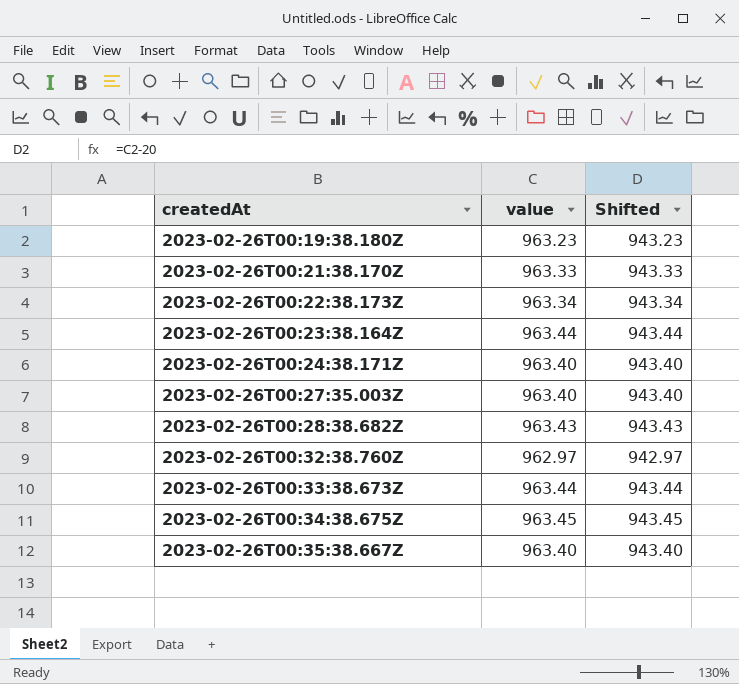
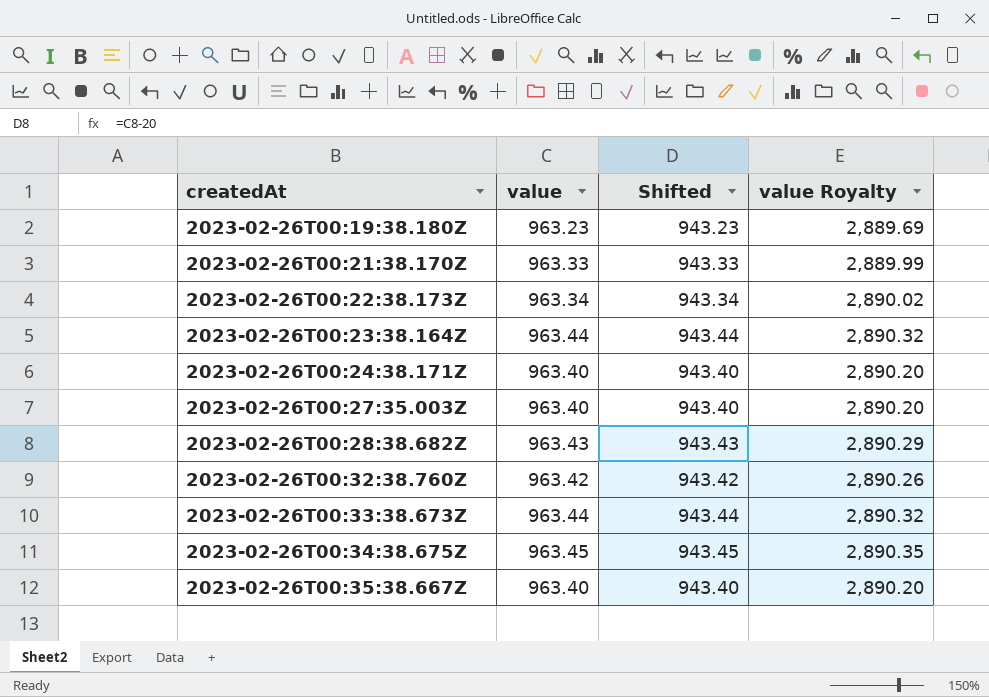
column value Royalty | formula: none -> [value] * 3
2023-02-26T00:32:38.760Z | value: 962.97 -> 963.42
2023-02-26T00:32:38.760Z | Shifted: 942.97 -> 943.42

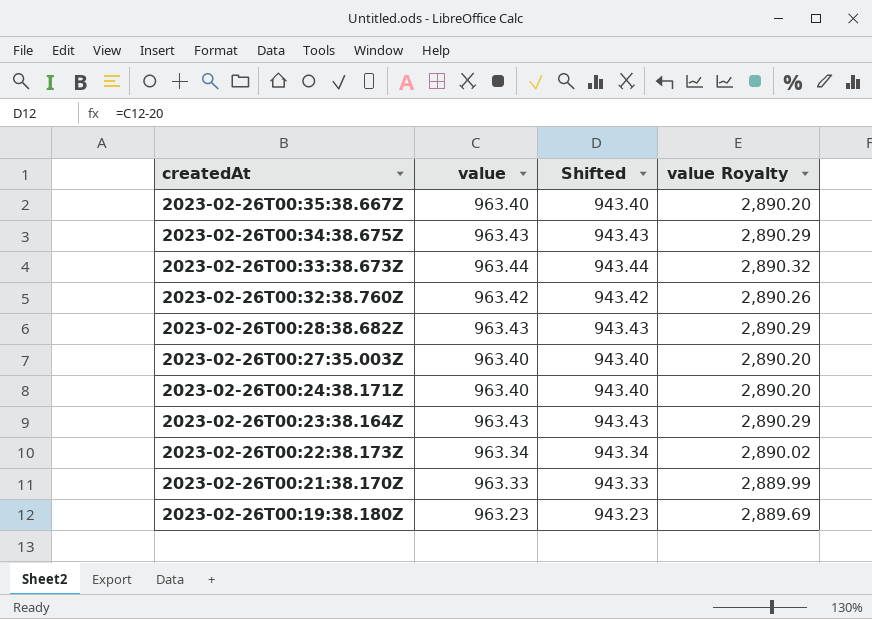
row order: createdAt ascending -> createdAt descending
2023-02-26T00:34:38.675Z | value: 963.45 -> 963.43
2023-02-26T00:34:38.675Z | Shifted: 943.45 -> 943.43
2023-02-26T00:34:38.675Z | value Royalty: 2,890.35 -> 2,890.29
2023-02-26T00:23:38.164Z | value: 963.44 -> 963.43
2023-02-26T00:23:38.164Z | Shifted: 943.44 -> 943.43
2023-02-26T00:23:38.164Z | value Royalty: 2,890.32 -> 2,890.29

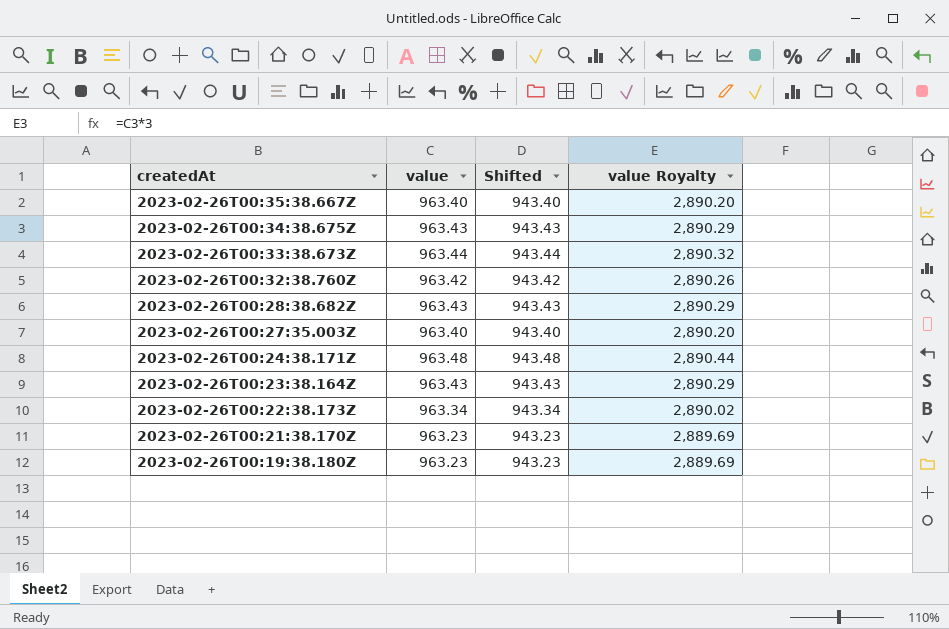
2023-02-26T00:24:38.171Z | value: 963.40 -> 963.48
2023-02-26T00:24:38.171Z | Shifted: 943.40 -> 943.48
2023-02-26T00:24:38.171Z | value Royalty: 2,890.20 -> 2,890.44
2023-02-26T00:21:38.170Z | value: 963.33 -> 963.23
2023-02-26T00:21:38.170Z | Shifted: 943.33 -> 943.23
2023-02-26T00:21:38.170Z | value Royalty: 2,889.99 -> 2,889.69

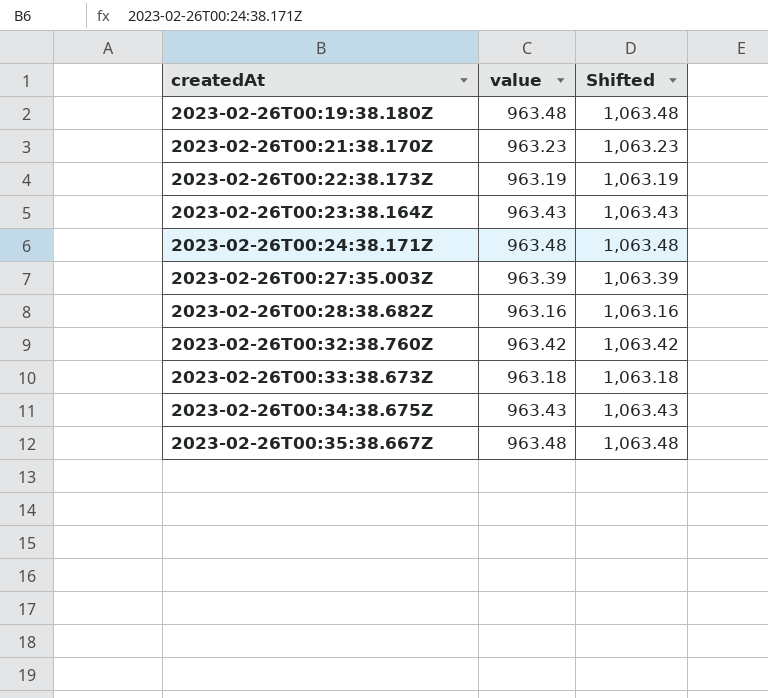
row order: createdAt descending -> createdAt ascending
column value Royalty | formula: [value] * 3 -> none
column Shifted | formula: [value] - 20 -> [value] + 100
2023-02-26T00:19:38.180Z | value: 963.23 -> 963.48
2023-02-26T00:22:38.173Z | value: 963.34 -> 963.19
2023-02-26T00:27:35.003Z | value: 963.40 -> 963.39
2023-02-26T00:28:38.682Z | value: 963.43 -> 963.16
2023-02-26T00:33:38.673Z | value: 963.44 -> 963.18
2023-02-26T00:35:38.667Z | value: 963.40 -> 963.48

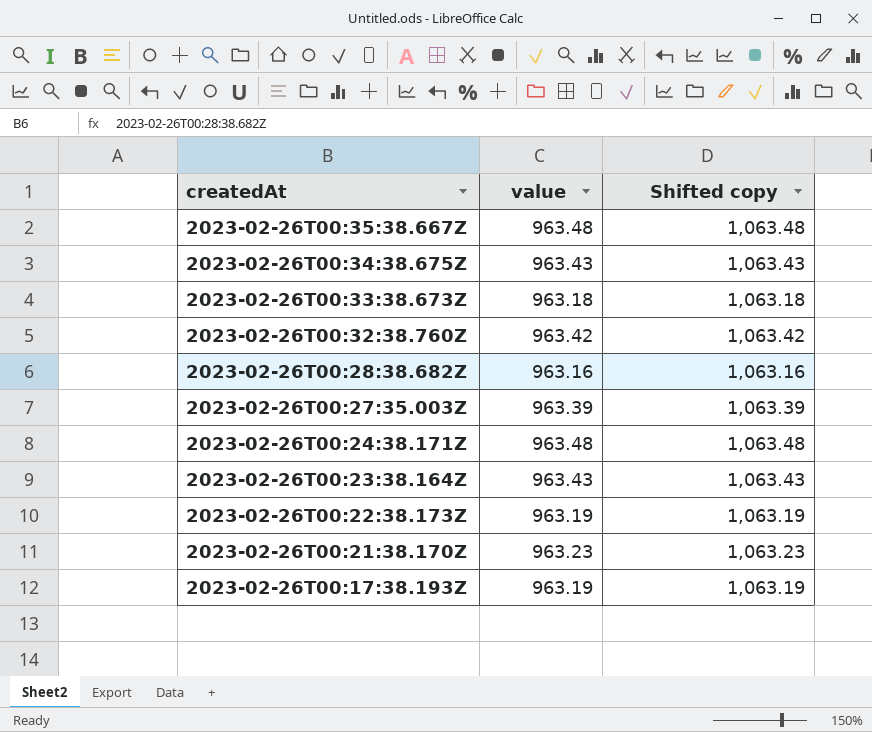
row order: createdAt ascending -> createdAt descending
column name: Shifted -> Shifted copy
row 2023-02-26T00:19:38.180Z: 963.48 | 1,063.48 -> none
row 2023-02-26T00:17:38.193Z: none -> 963.19 | 1,063.19

